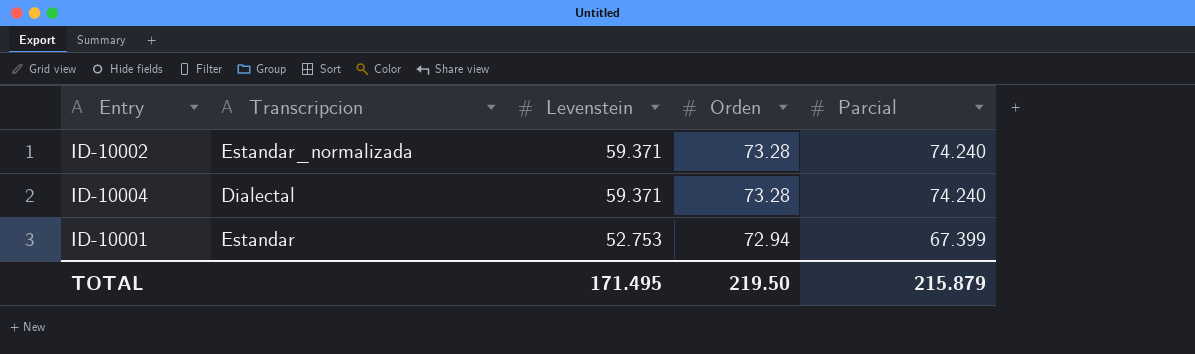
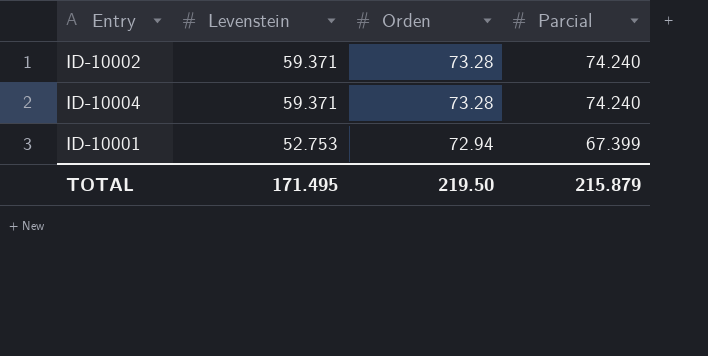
column Transcripcion | position: 2 -> none

